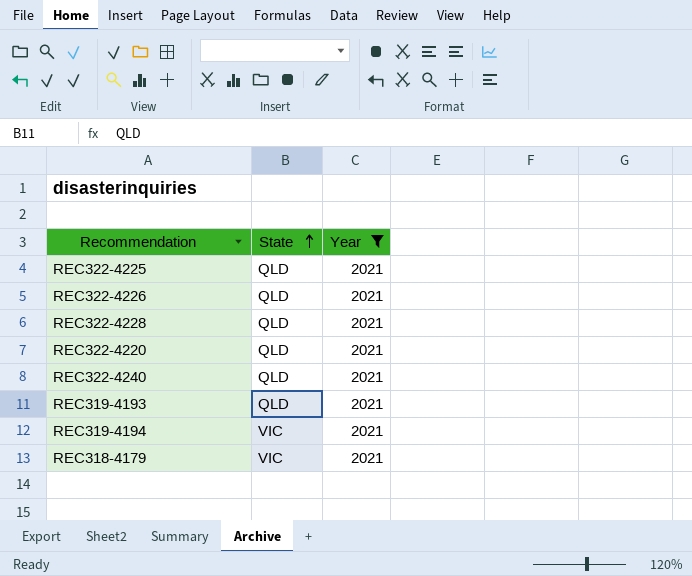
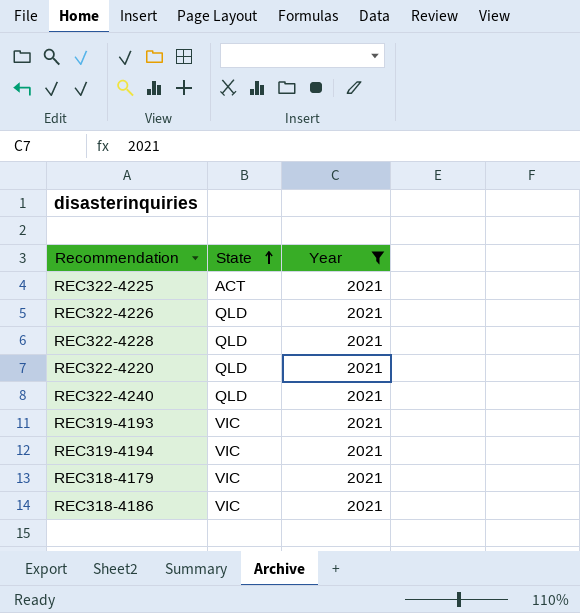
REC322-4225 | State: QLD -> ACT
REC319-4193 | State: QLD -> VIC
row REC318-4186: none -> VIC | 2021

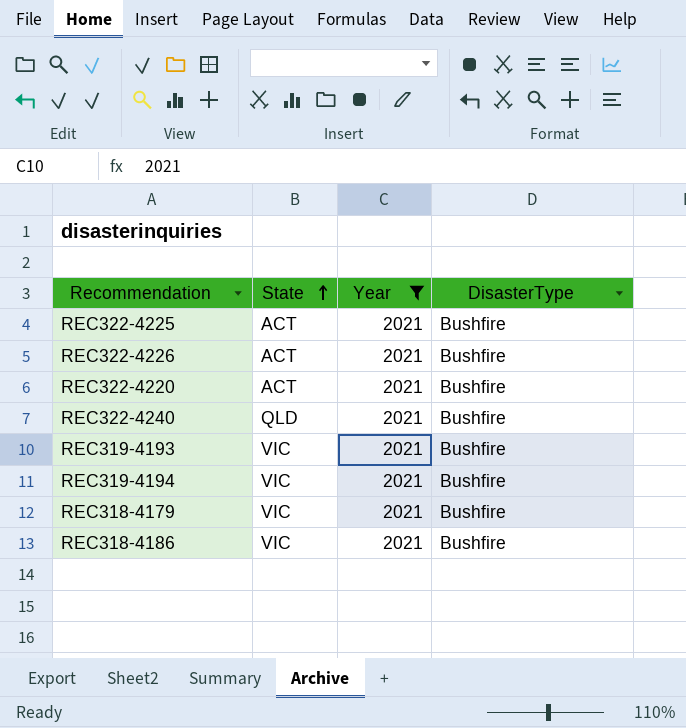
column DisasterType | position: none -> 4
row REC322-4228: QLD | 2021 -> none
REC322-4226 | State: QLD -> ACT
REC322-4220 | State: QLD -> ACT

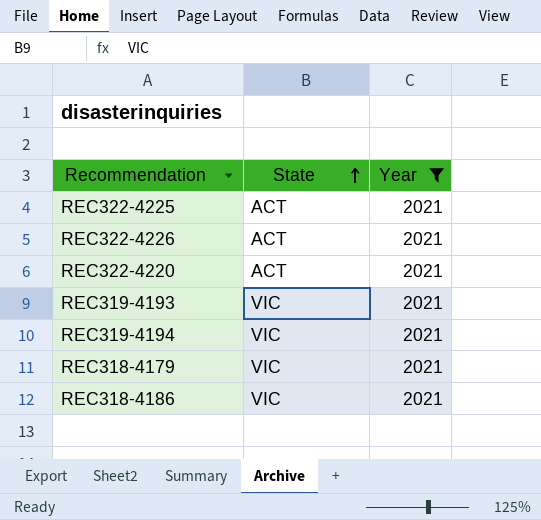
column DisasterType | position: 4 -> none
row REC322-4240: QLD | 2021 | Bushfire -> none

